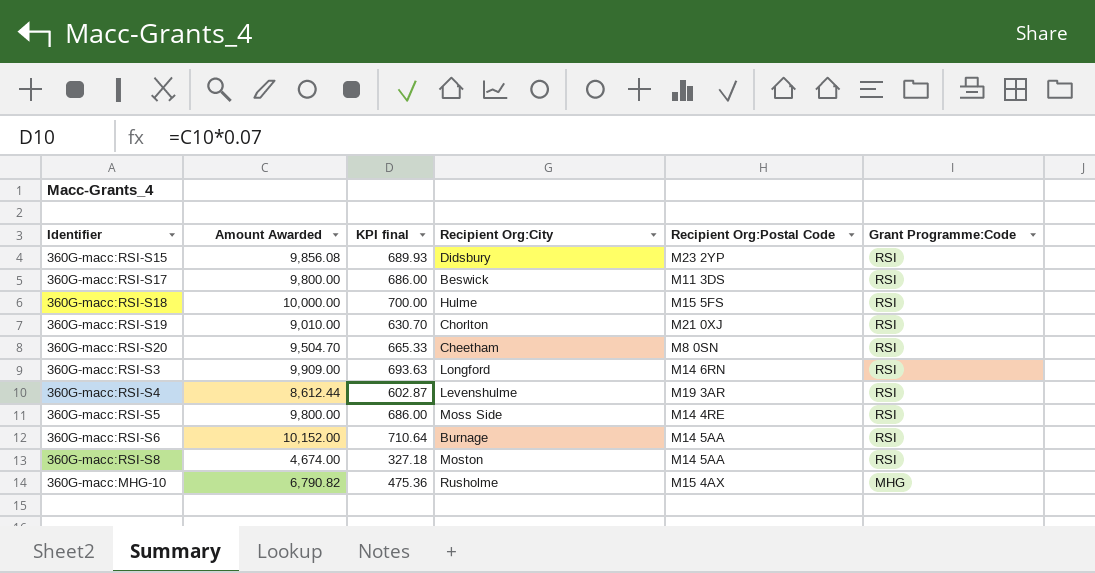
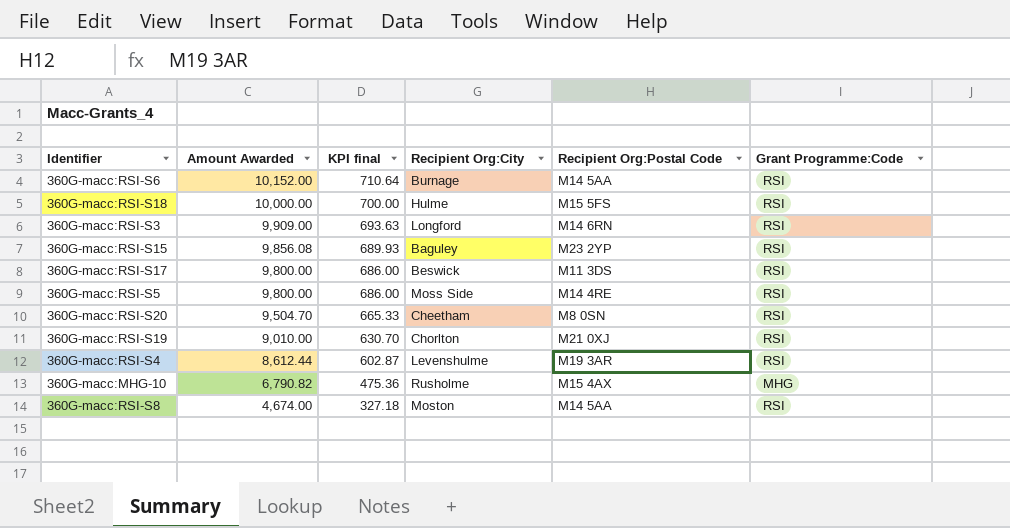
row order: Grant Programme:Code descending -> Amount Awarded descending
360G-macc:RSI-S15 | Recipient Org:City: Didsbury -> Baguley

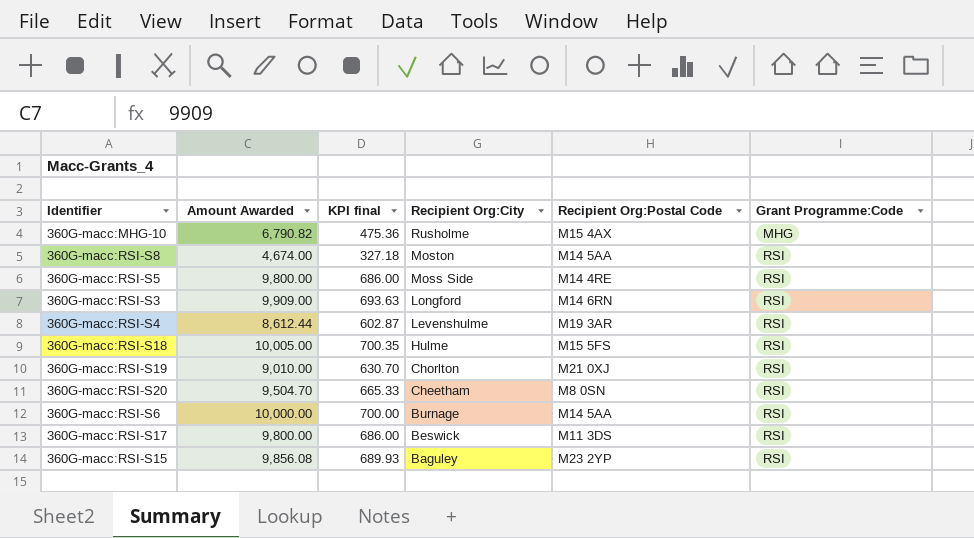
row order: Amount Awarded descending -> Recipient Org:City descending
360G-macc:RSI-S18 | Amount Awarded: 10,000.00 -> 10,005.00
360G-macc:RSI-S18 | KPI final: 700.00 -> 700.35
360G-macc:RSI-S6 | Amount Awarded: 10,152.00 -> 10,000.00
360G-macc:RSI-S6 | KPI final: 710.64 -> 700.00

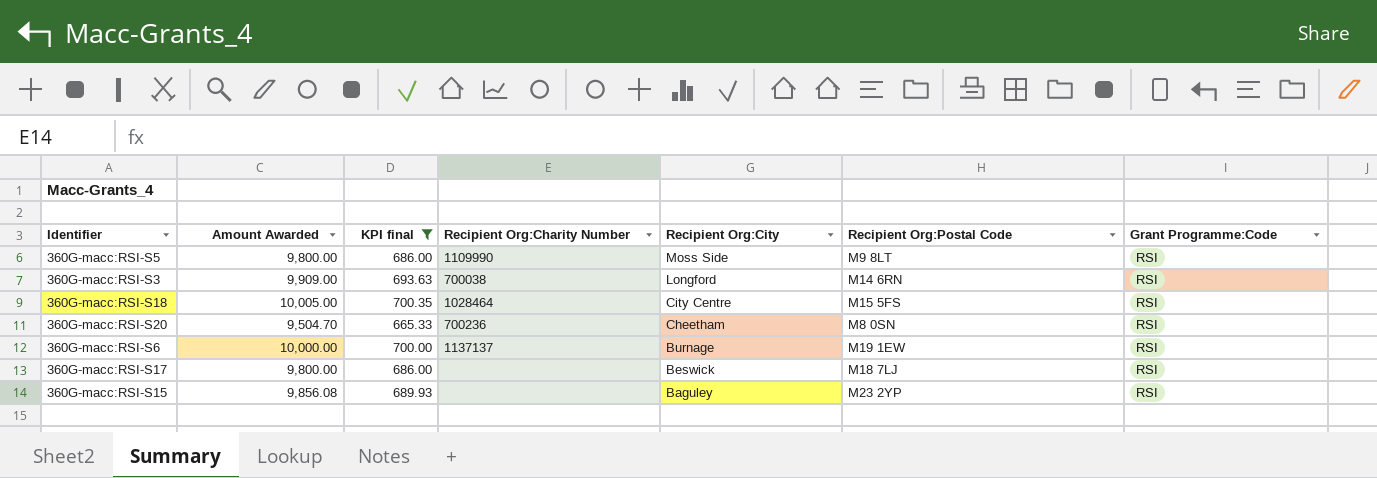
filter: none -> KPI final >= 665.33
column Recipient Org:Charity Number | position: none -> 4
360G-macc:RSI-S5 | Recipient Org:Postal Code: M14 4RE -> M9 8LT
360G-macc:RSI-S18 | Recipient Org:City: Hulme -> City Centre
360G-macc:RSI-S6 | Recipient Org:Postal Code: M14 5AA -> M19 1EW
360G-macc:RSI-S17 | Recipient Org:Postal Code: M11 3DS -> M18 7LJ

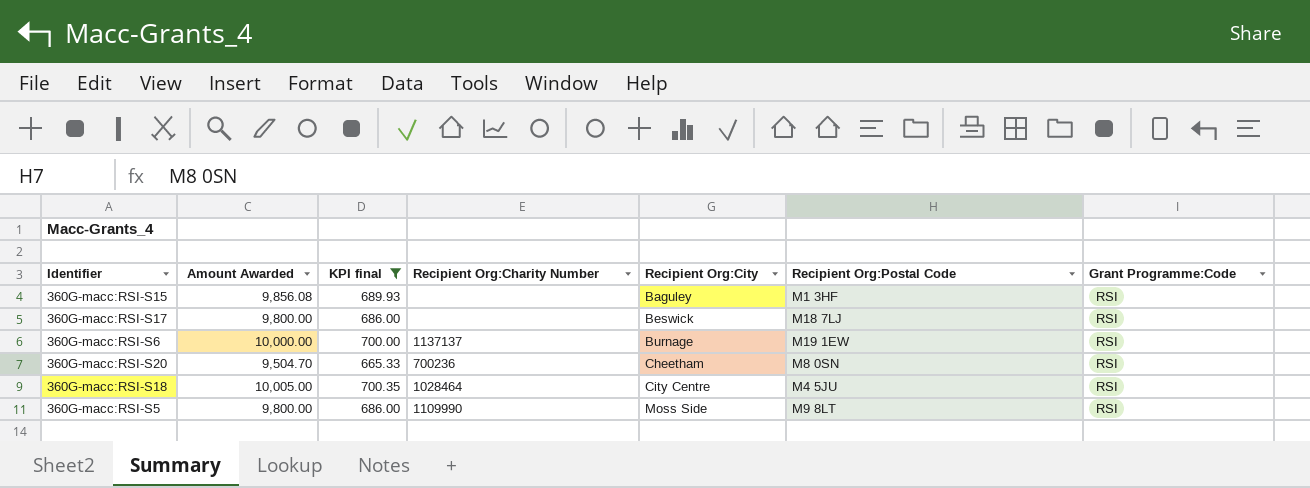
row order: Recipient Org:City descending -> Recipient Org:City ascending
row 360G-macc:RSI-S3: 9,909.00 | 693.63 | 700038 | Longford | M14 6RN | RSI -> none
360G-macc:RSI-S15 | Recipient Org:Postal Code: M23 2YP -> M1 3HF
360G-macc:RSI-S18 | Recipient Org:Postal Code: M15 5FS -> M4 5JU

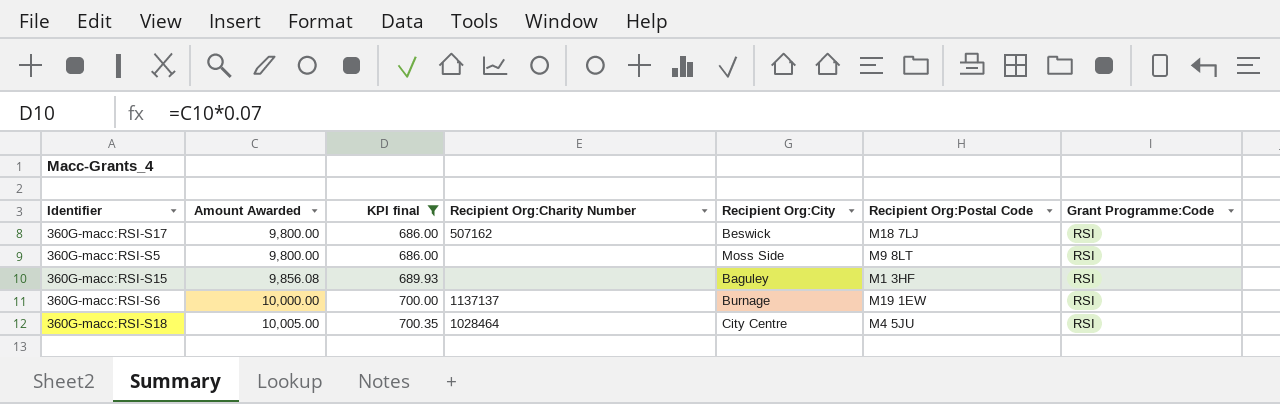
row order: Recipient Org:City ascending -> Amount Awarded ascending
row 360G-macc:RSI-S20: 9,504.70 | 665.33 | 700236 | Cheetham | M8 0SN | RSI -> none
360G-macc:RSI-S17 | Recipient Org:Charity Number: none -> 507162
360G-macc:RSI-S5 | Recipient Org:Charity Number: 1109990 -> none

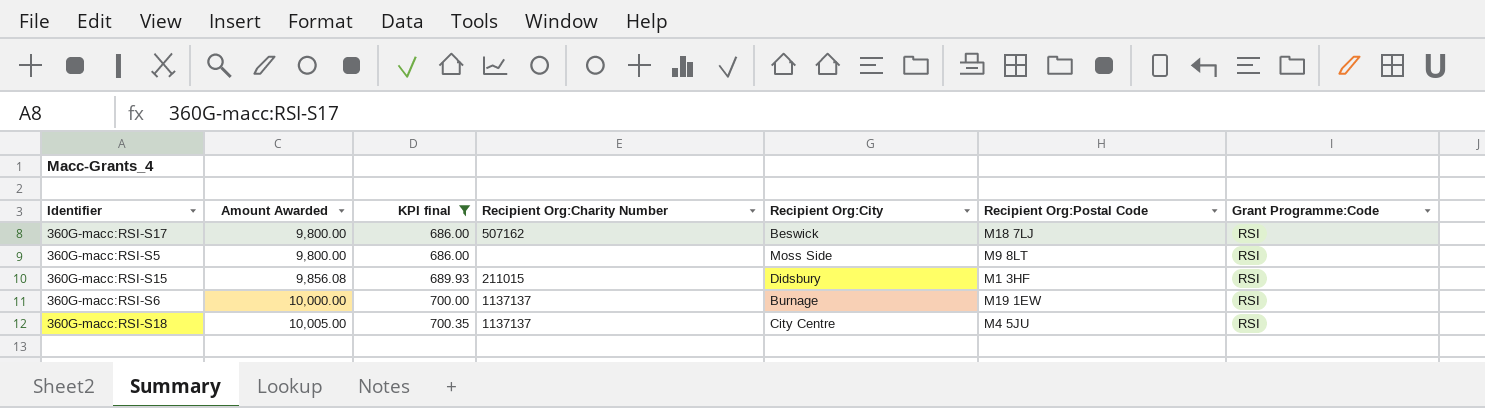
360G-macc:RSI-S15 | Recipient Org:Charity Number: none -> 211015
360G-macc:RSI-S15 | Recipient Org:City: Baguley -> Didsbury
360G-macc:RSI-S18 | Recipient Org:Charity Number: 1028464 -> 1137137

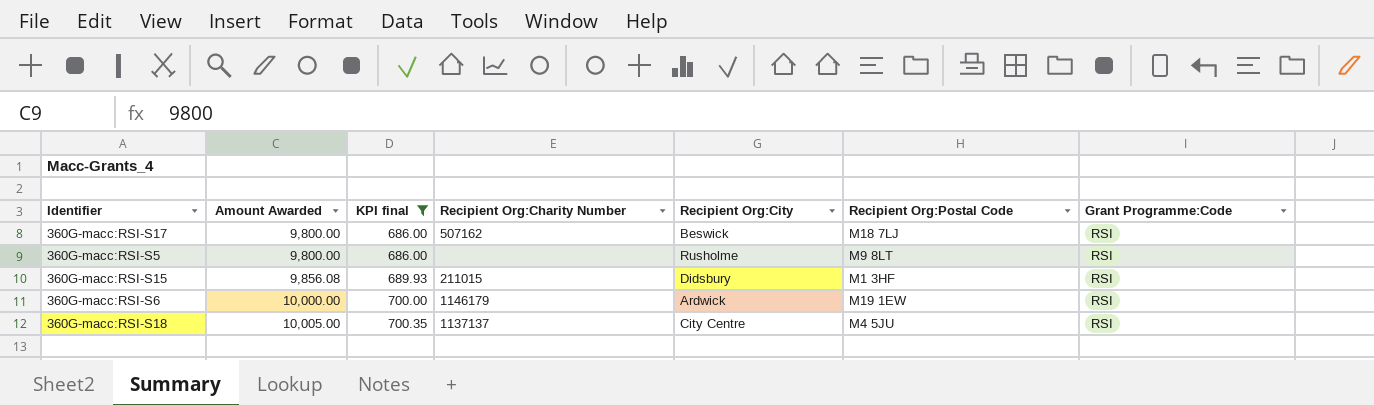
360G-macc:RSI-S5 | Recipient Org:City: Moss Side -> Rusholme
360G-macc:RSI-S6 | Recipient Org:Charity Number: 1137137 -> 1146179
360G-macc:RSI-S6 | Recipient Org:City: Burnage -> Ardwick

